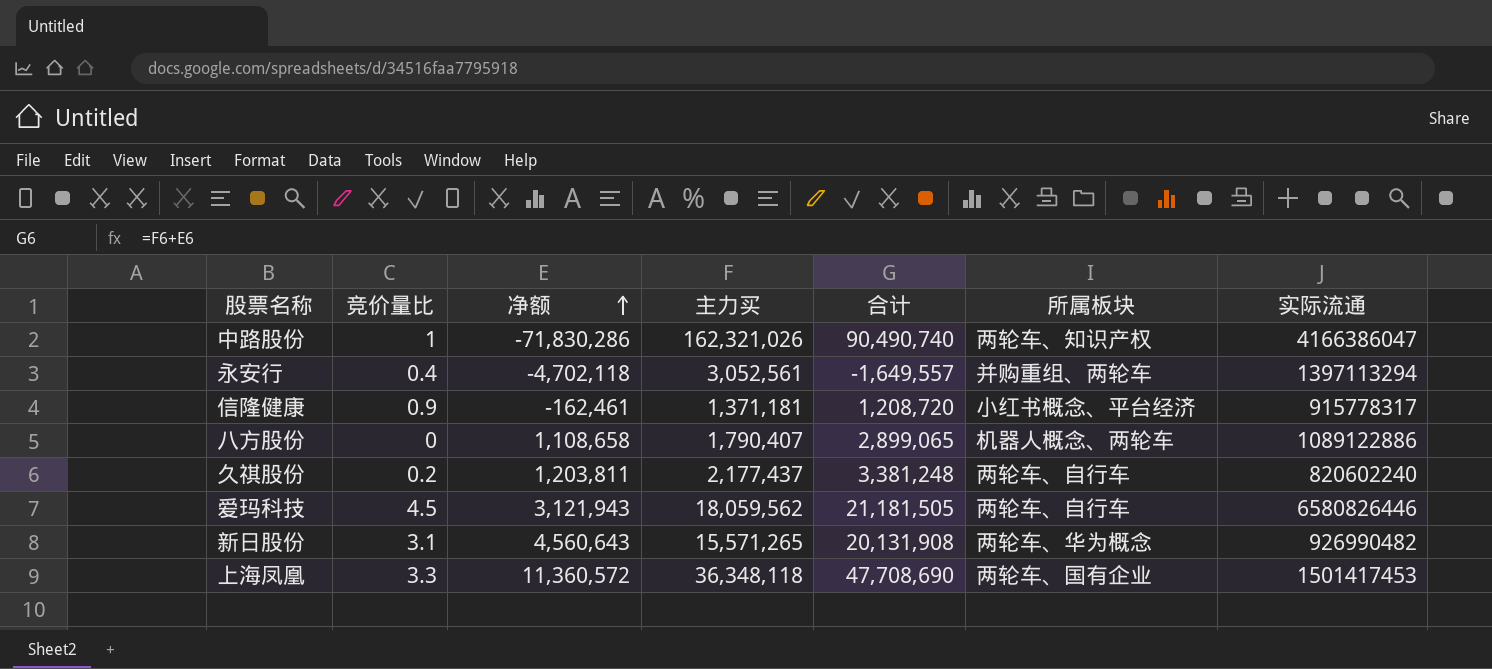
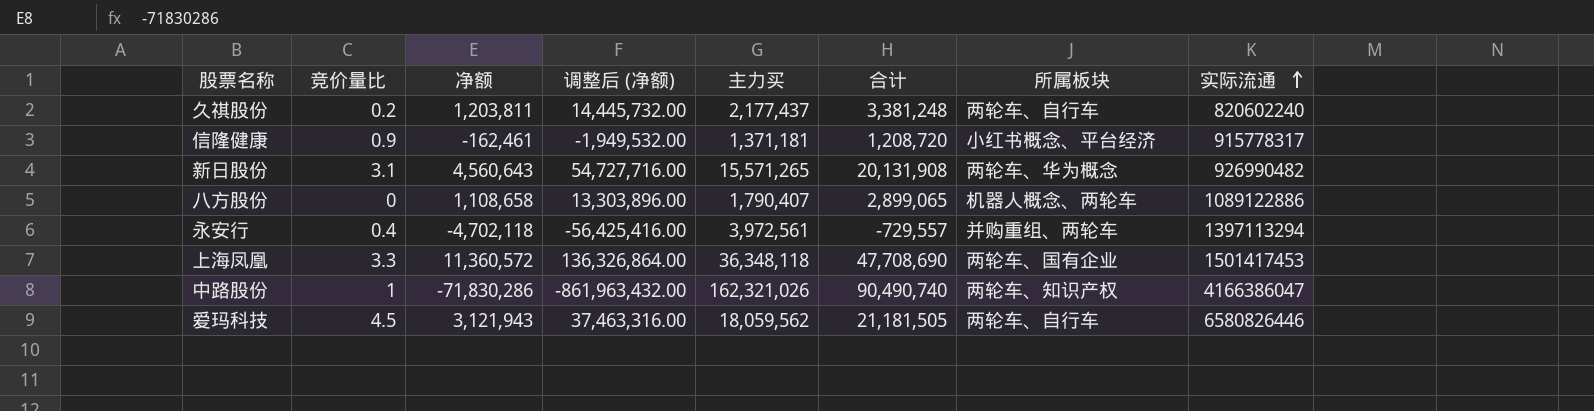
row order: 净额 ascending -> 实际流通 ascending
column 调整后 (净额) | formula: none -> [净额] * 12
永安行 | 主力买: 3,052,561 -> 3,972,561
永安行 | 合计: -1,649,557 -> -729,557

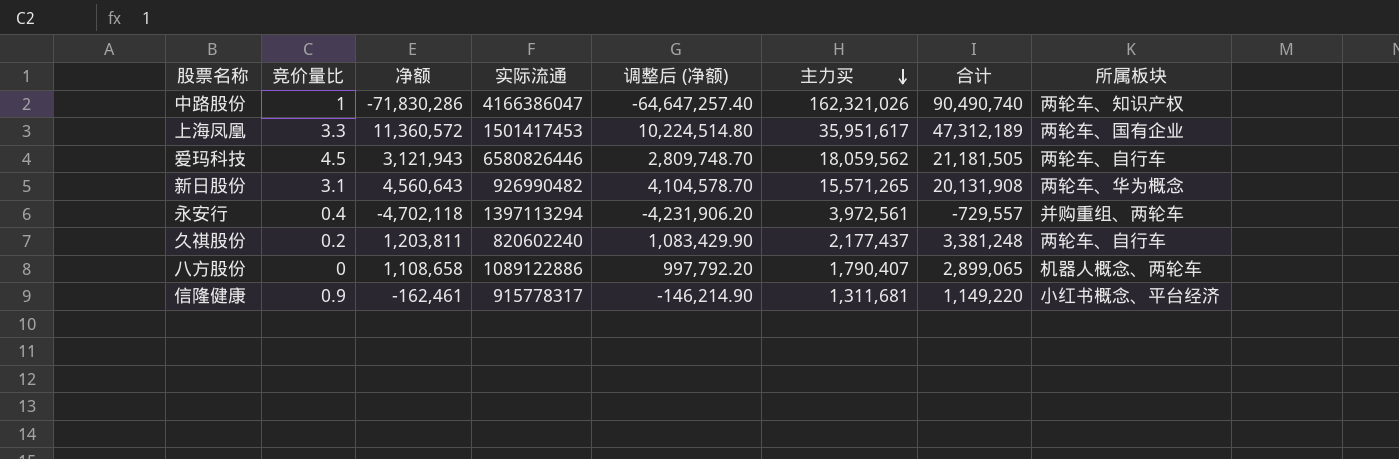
row order: 实际流通 ascending -> 主力买 descending
column 实际流通 | position: 8 -> 4
column 调整后 (净额) | formula: [净额] * 12 -> [净额] * 0.9
上海凤凰 | 主力买: 36,348,118 -> 35,951,617
上海凤凰 | 合计: 47,708,690 -> 47,312,189
信隆健康 | 主力买: 1,371,181 -> 1,311,681
信隆健康 | 合计: 1,208,720 -> 1,149,220

